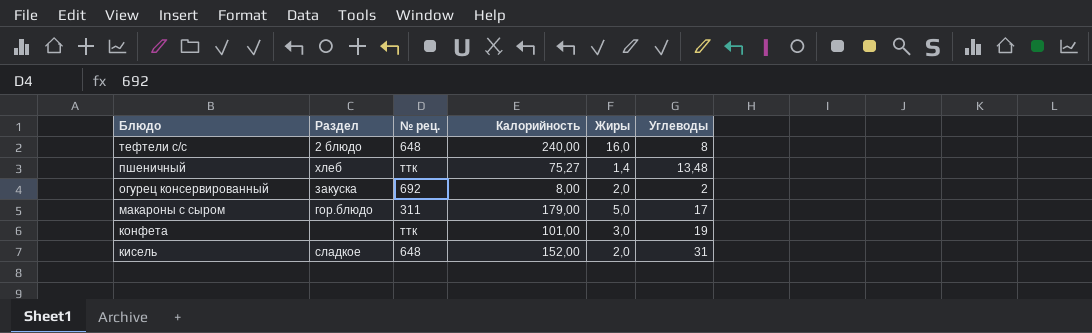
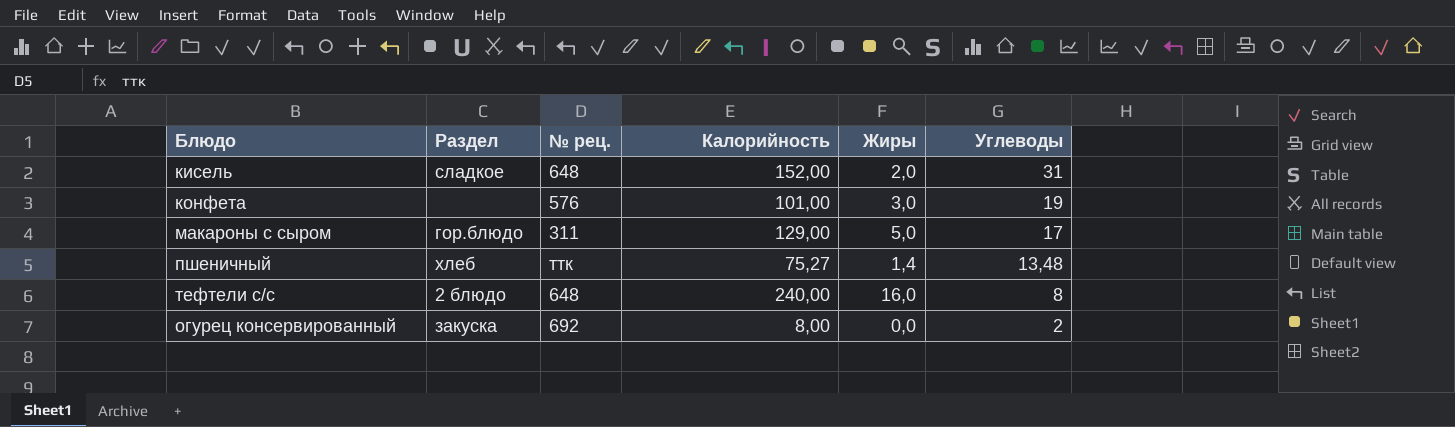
row order: Блюдо descending -> Углеводы descending
конфета | № рец.: ттк -> 576
макароны с сыром | Калорийность: 179,00 -> 129,00
огурец консервированный | Жиры: 2,0 -> 0,0

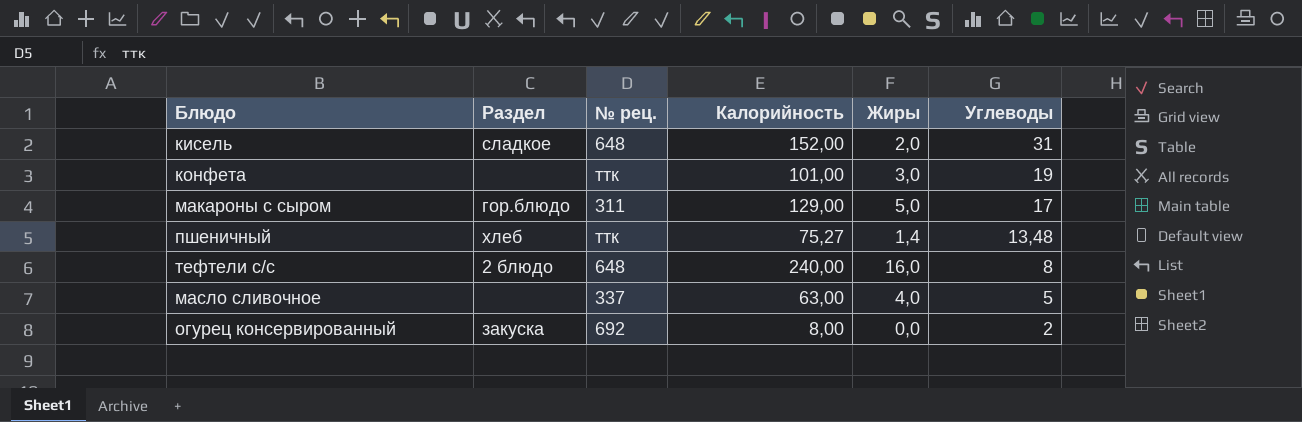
конфета | № рец.: 576 -> ттк
row масло сливочное: none -> none | 337 | 63,00 | 4,0 | 5

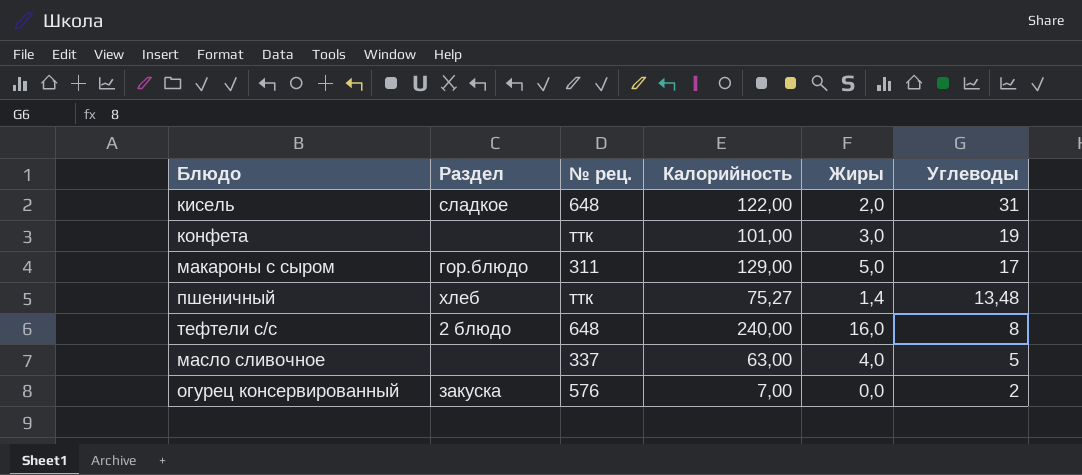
кисель | Калорийность: 152,00 -> 122,00
огурец консервированный | № рец.: 692 -> 576
огурец консервированный | Калорийность: 8,00 -> 7,00

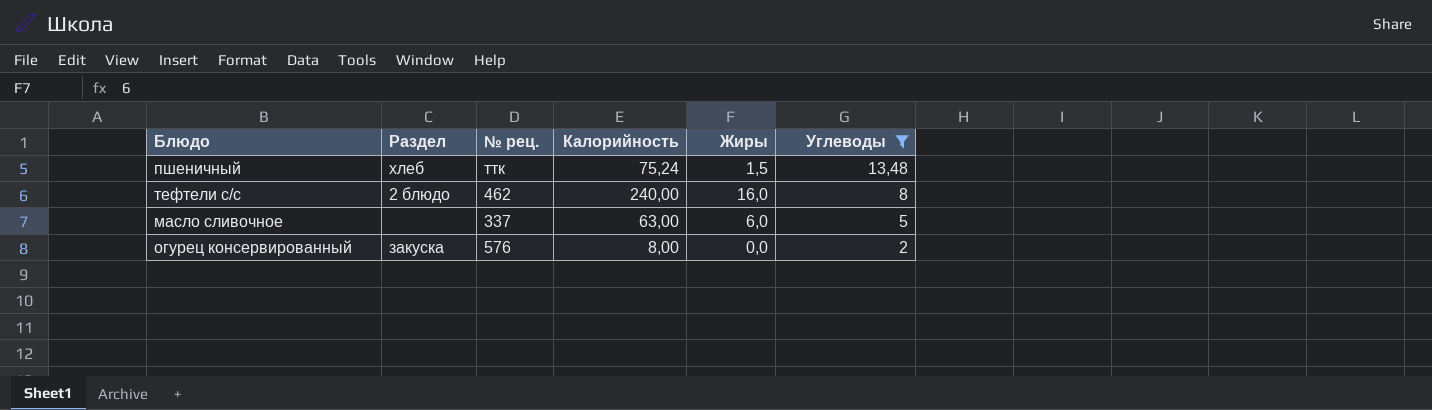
filter: none -> Углеводы <= 13,48
пшеничный | Калорийность: 75,27 -> 75,24
пшеничный | Жиры: 1,4 -> 1,5
тефтели с/с | № рец.: 648 -> 462
масло сливочное | Жиры: 4,0 -> 6,0
огурец консервированный | Калорийность: 7,00 -> 8,00

